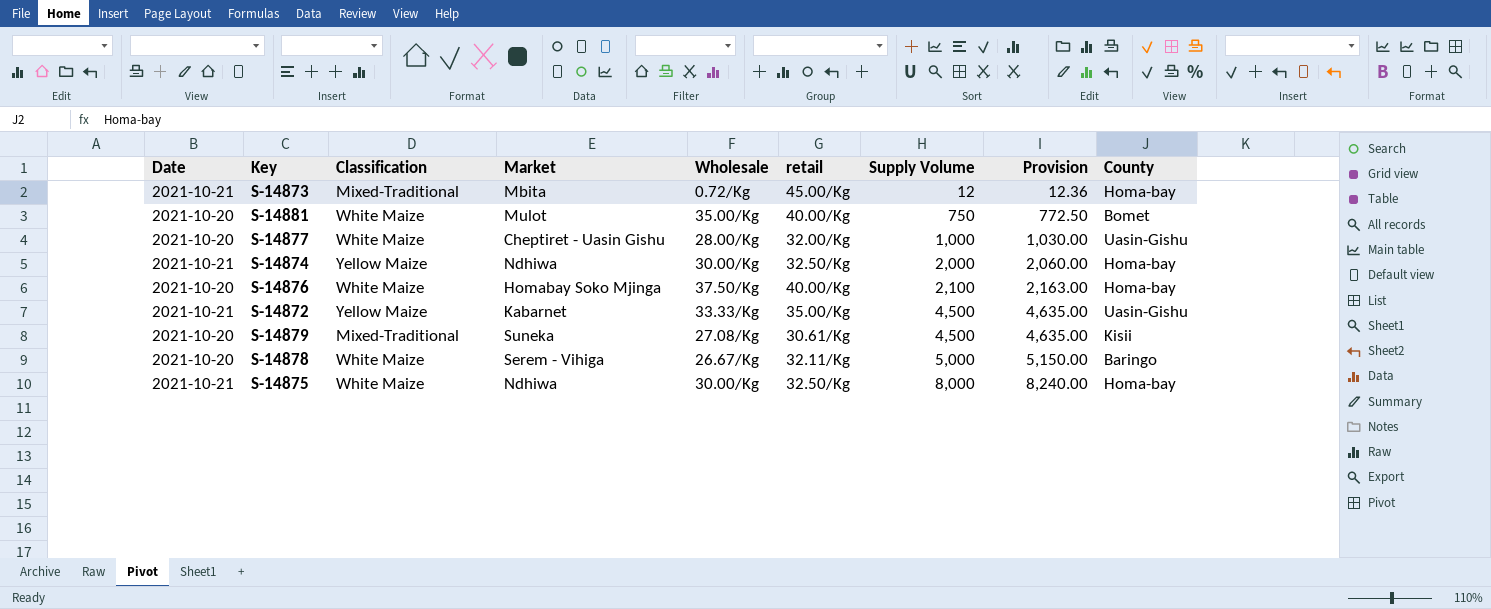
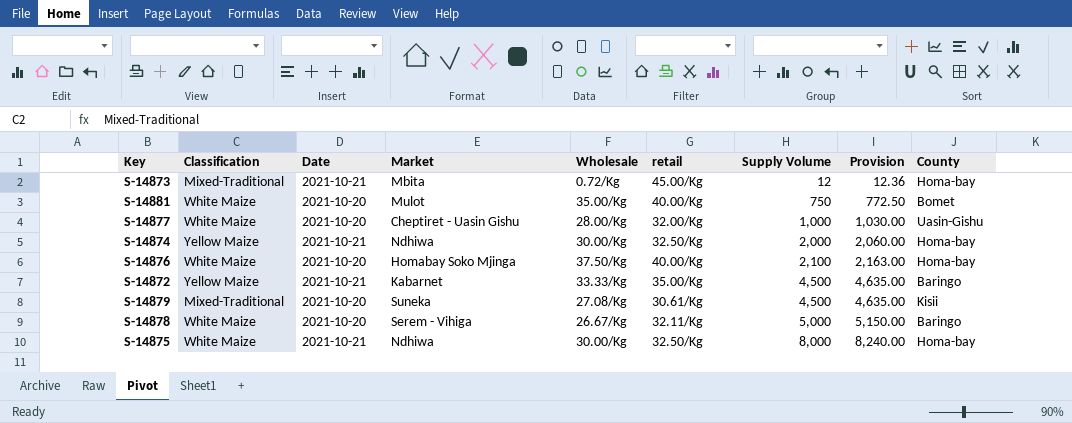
column Date | position: 1 -> 3
S-14872 | County: Uasin-Gishu -> Baringo

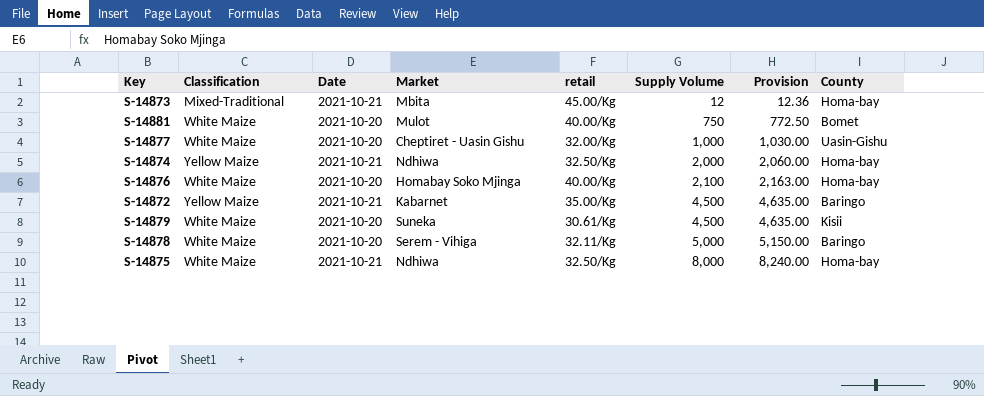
column Wholesale | position: 5 -> none
S-14879 | Classification: Mixed-Traditional -> White Maize

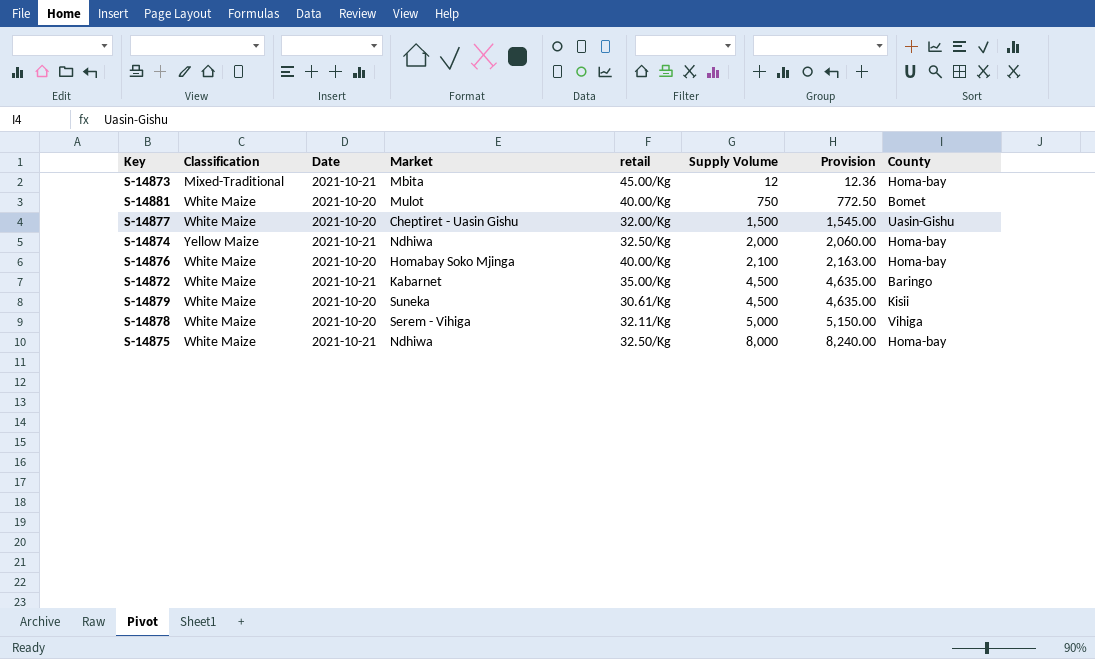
S-14877 | Supply Volume: 1,000 -> 1,500
S-14877 | Provision: 1,030.00 -> 1,545.00
S-14872 | Classification: Yellow Maize -> White Maize
S-14878 | County: Baringo -> Vihiga

